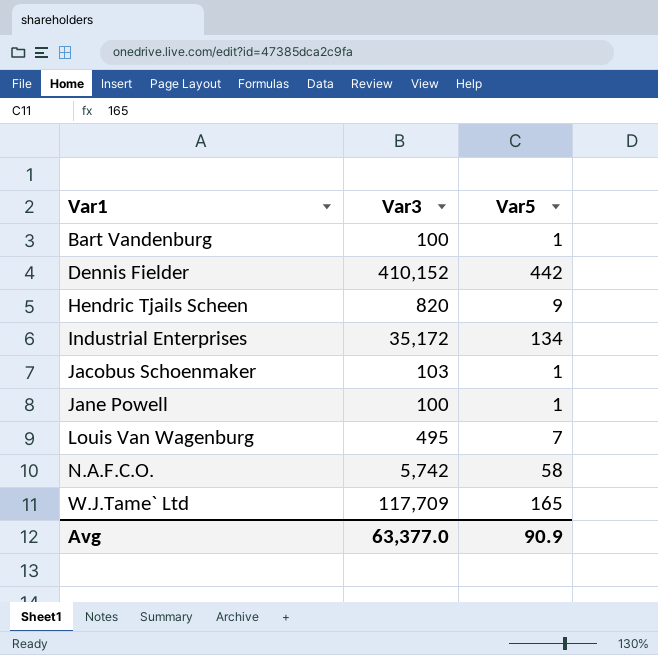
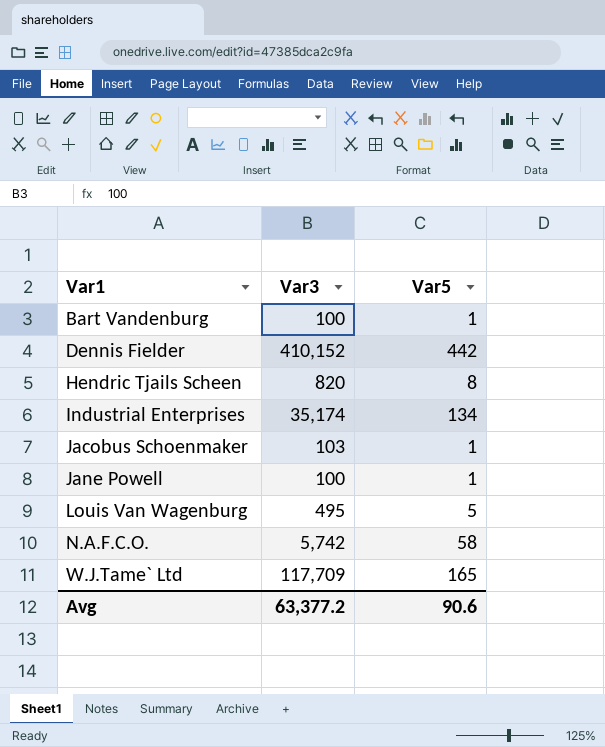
Hendric Tjails Scheen | Var5: 9 -> 8
Industrial Enterprises | Var3: 35,172 -> 35,174
Louis Van Wagenburg | Var5: 7 -> 5
Avg | Var3: 63,377.0 -> 63,377.2
Avg | Var5: 90.9 -> 90.6

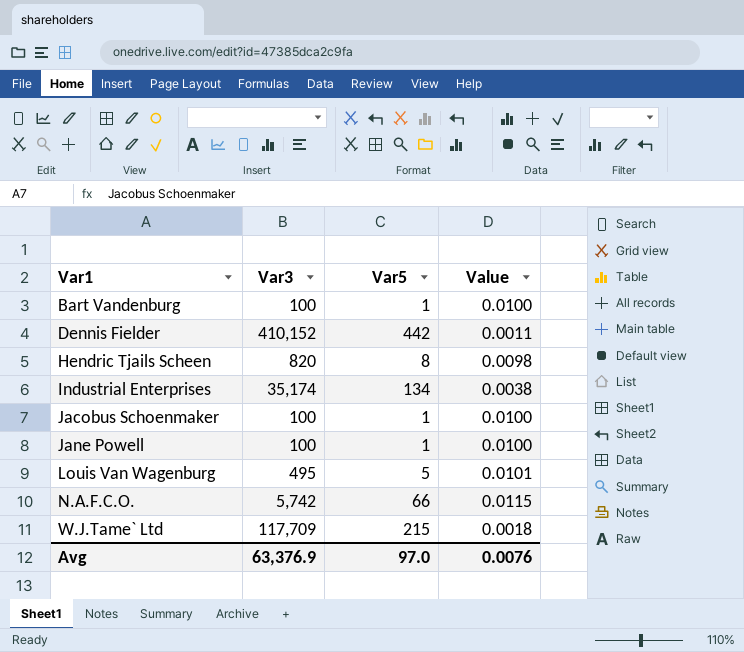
column Value | formula: none -> [Var5] / [Var3]
Jacobus Schoenmaker | Var3: 103 -> 100
N.A.F.C.O. | Var5: 58 -> 66
W.J.Tame` Ltd | Var5: 165 -> 215
Avg | Var3: 63,377.2 -> 63,376.9
Avg | Var5: 90.6 -> 97.0

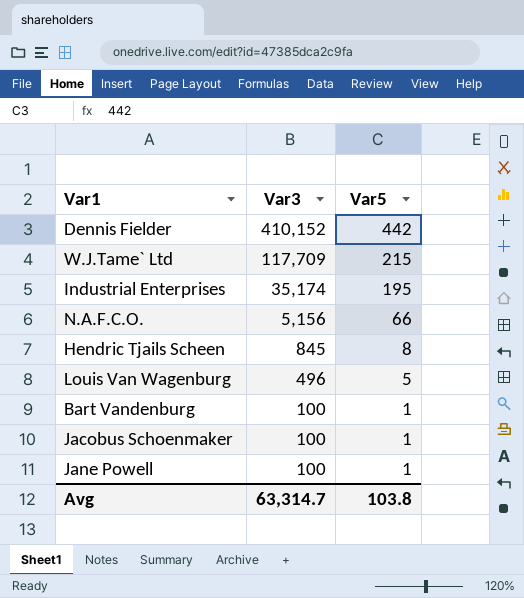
row order: Var1 ascending -> Var3 descending
column Value | formula: [Var5] / [Var3] -> none
Industrial Enterprises | Var5: 134 -> 195
N.A.F.C.O. | Var3: 5,742 -> 5,156
Hendric Tjails Scheen | Var3: 820 -> 845
Louis Van Wagenburg | Var3: 495 -> 496
Avg | Var3: 63,376.9 -> 63,314.7
Avg | Var5: 97.0 -> 103.8

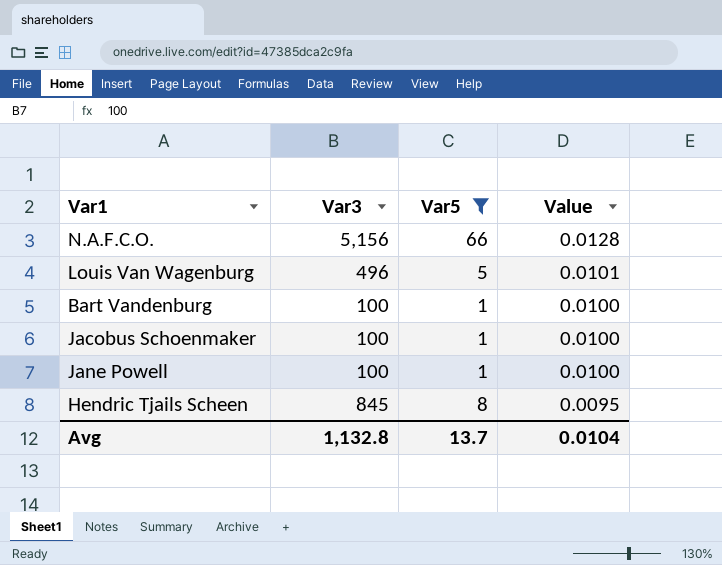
filter: none -> Var5 <= 66
row order: Var3 descending -> Value descending
column Value | formula: none -> [Var5] / [Var3]
Avg | Var3: 63,314.7 -> 1,132.8
Avg | Var5: 103.8 -> 13.7

